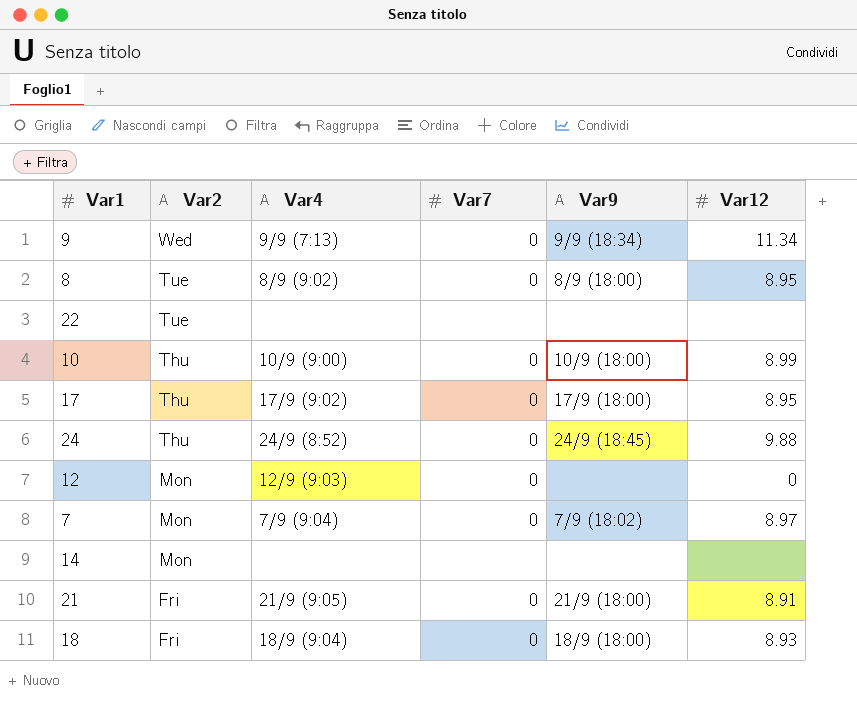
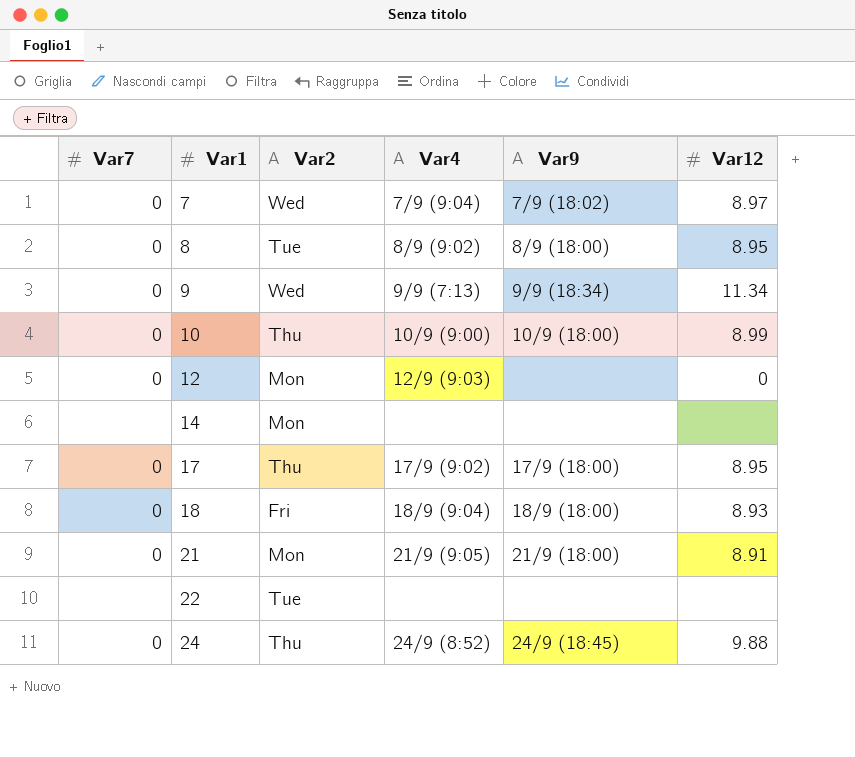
row order: Var2 descending -> Var1 ascending
column Var7 | position: 4 -> 1
7 | Var2: Mon -> Wed
21 | Var2: Fri -> Mon

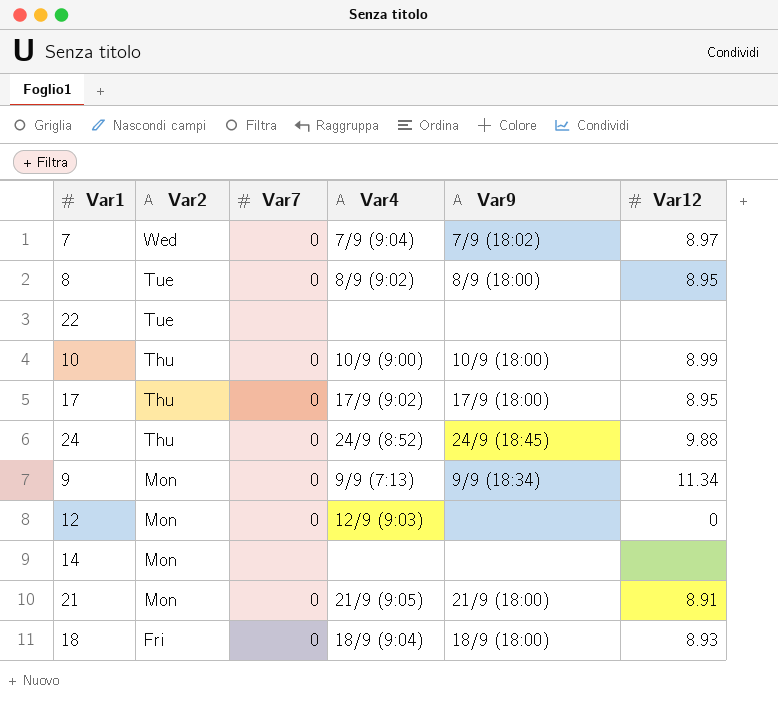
row order: Var1 ascending -> Var2 descending
column Var7 | position: 1 -> 3
9 | Var2: Wed -> Mon

